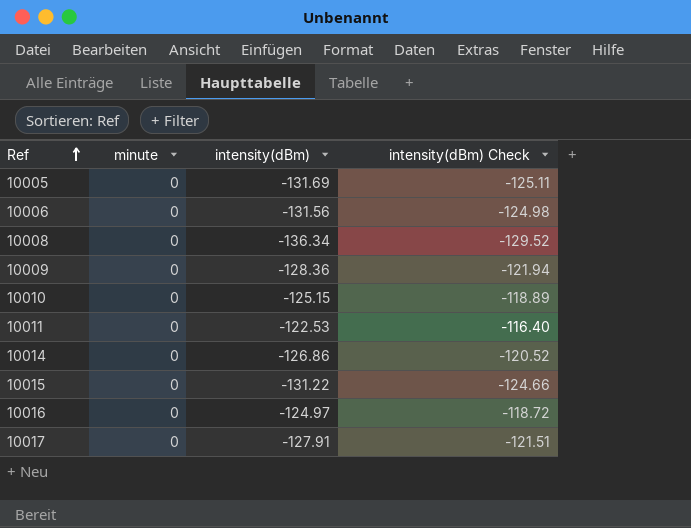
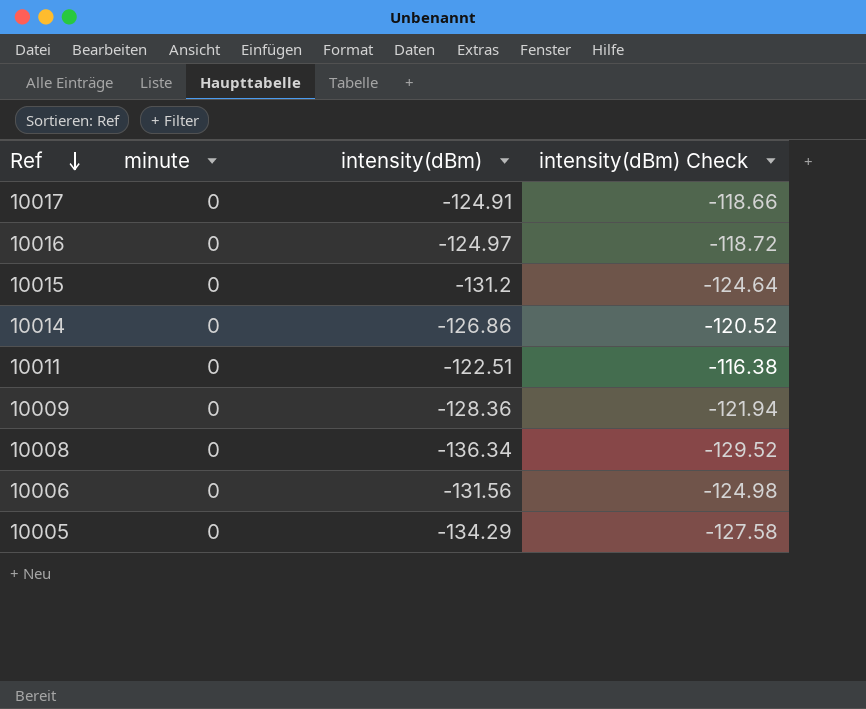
row order: Ref ascending -> Ref descending
row 10010: 0 | -125.15 | -118.89 -> none
10017 | intensity(dBm): -127.91 -> -124.91
10017 | intensity(dBm) Check: -121.51 -> -118.66
10015 | intensity(dBm): -131.22 -> -131.2
10015 | intensity(dBm) Check: -124.66 -> -124.64
10011 | intensity(dBm): -122.53 -> -122.51
10011 | intensity(dBm) Check: -116.40 -> -116.38
10005 | intensity(dBm): -131.69 -> -134.29
10005 | intensity(dBm) Check: -125.11 -> -127.58

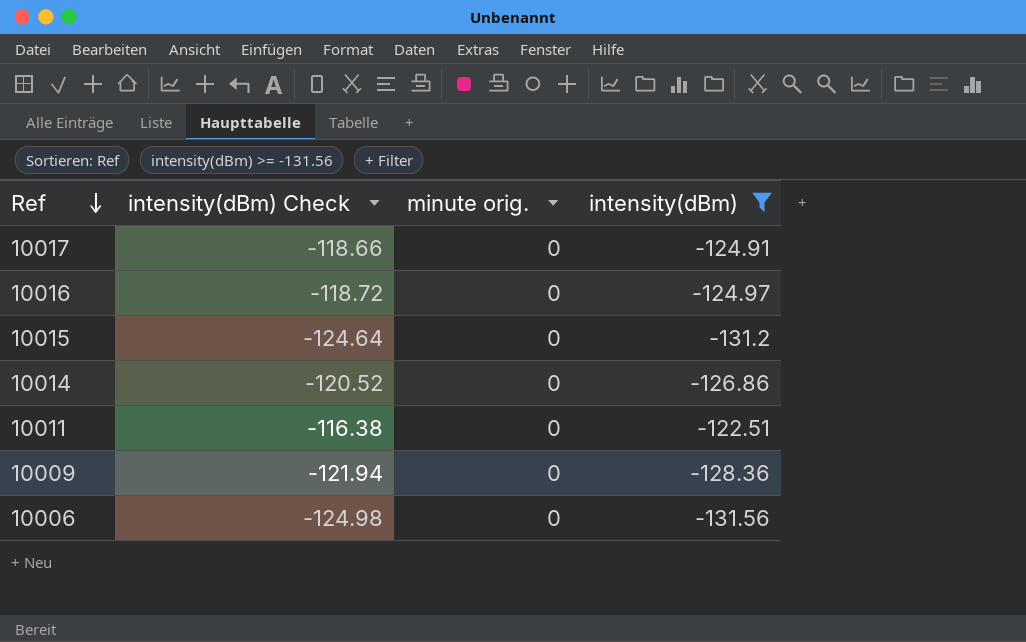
filter: none -> intensity(dBm) >= -131.56
column intensity(dBm) Check | position: 4 -> 2
column name: minute -> minute orig.

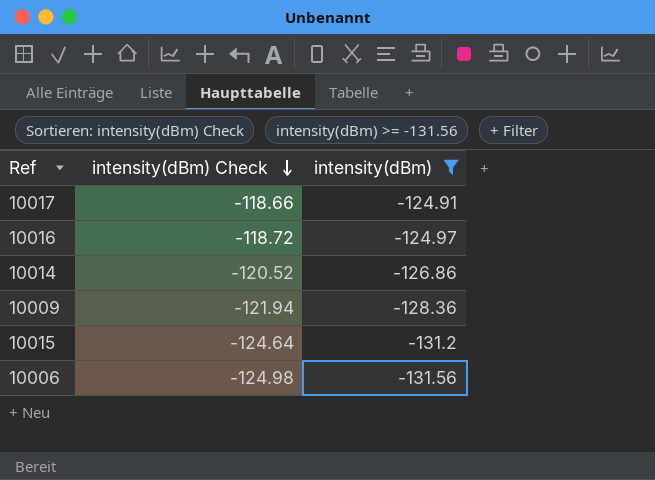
row order: Ref descending -> intensity(dBm) Check descending
column minute orig. | position: 3 -> none
row 10011: -116.38 | 0 | -122.51 -> none

